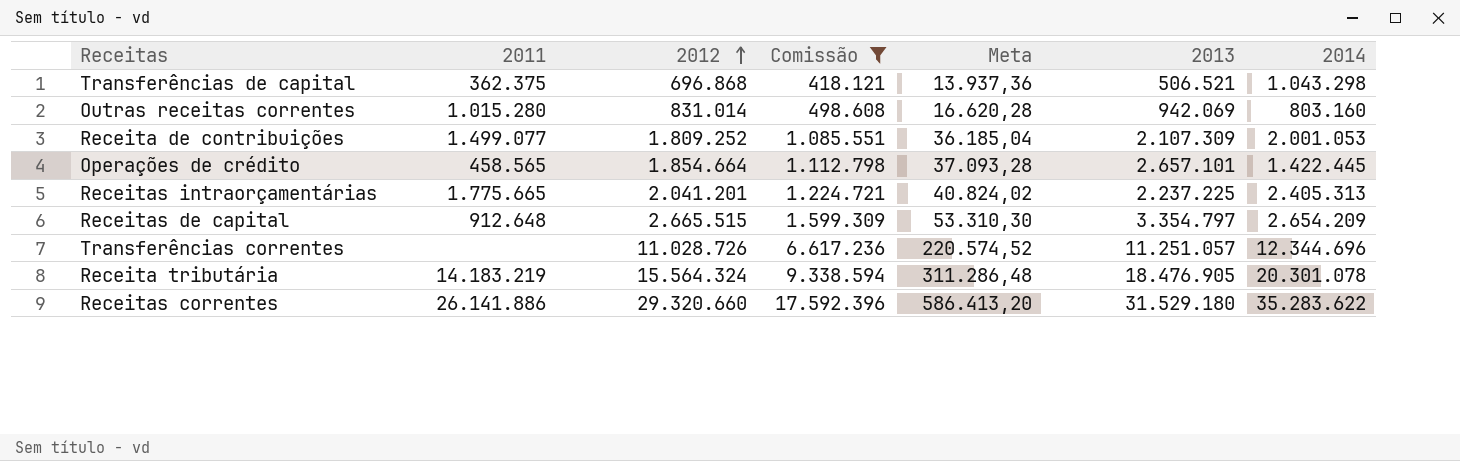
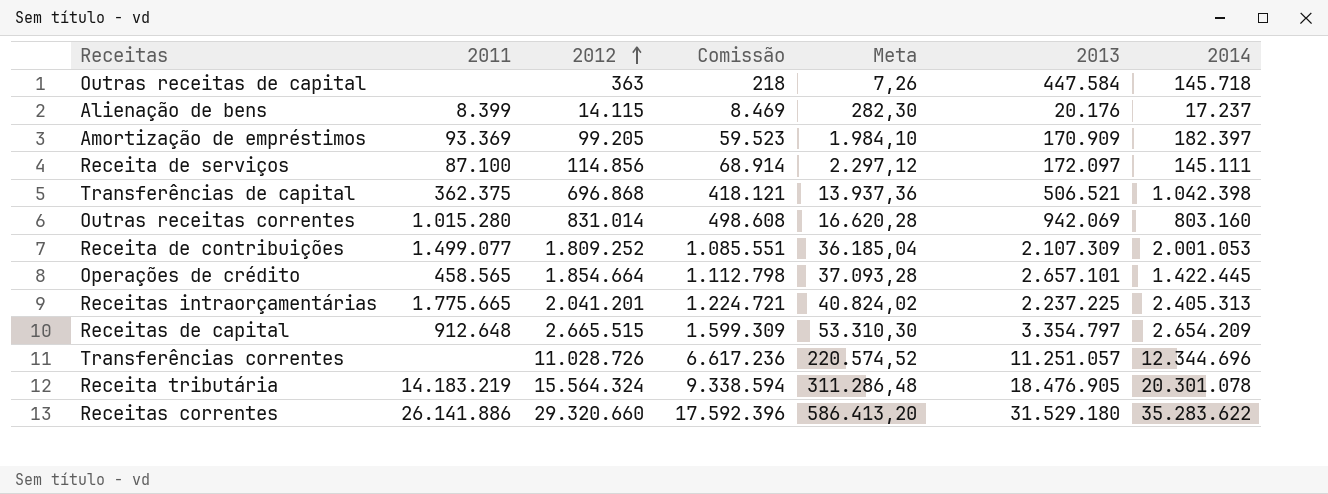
filter: Comissão >= 418.121 -> none
Transferências de capital | 2014: 1.043.298 -> 1.042.398

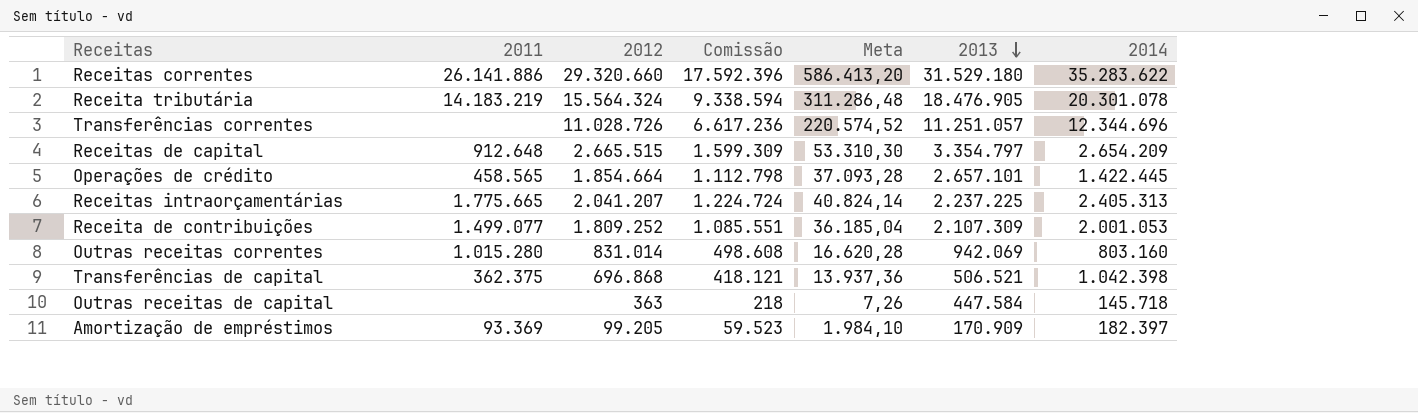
row order: 2012 ascending -> 2013 descending
row Alienação de bens: 8.399 | 14.115 | 8.469 | 282,30 | 20.176 | 17.237 -> none
row Receita de serviços: 87.100 | 114.856 | 68.914 | 2.297,12 | 172.097 | 145.111 -> none
Receitas intraorçamentárias | 2012: 2.041.201 -> 2.041.207
Receitas intraorçamentárias | Comissão: 1.224.721 -> 1.224.724
Receitas intraorçamentárias | Meta: 40.824,02 -> 40.824,14

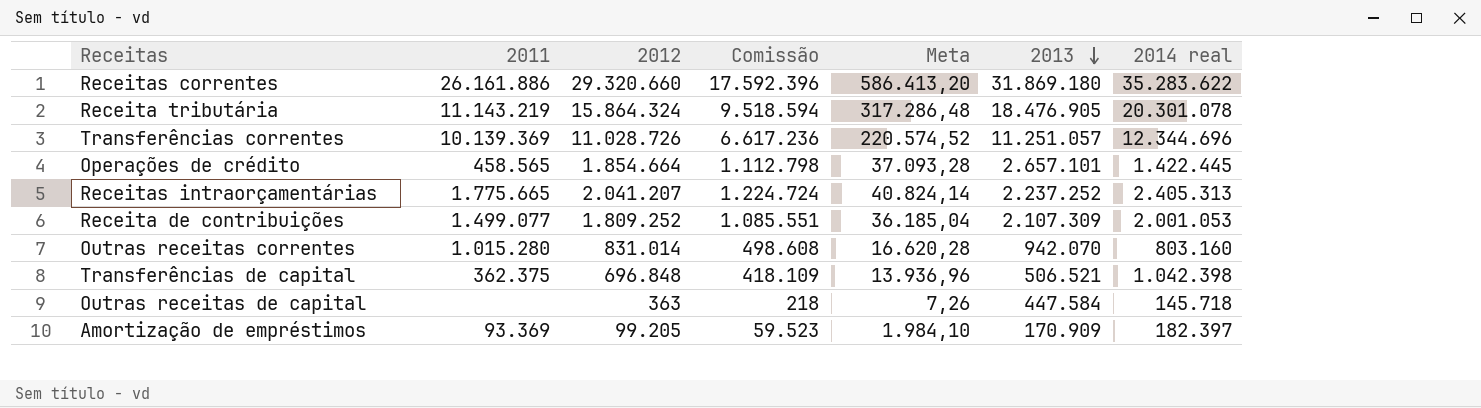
column name: 2014 -> 2014 real
row Receitas de capital: 912.648 | 2.665.515 | 1.599.309 | 53.310,30 | 3.354.797 | 2.654.209 -> none
Receitas correntes | 2011: 26.141.886 -> 26.161.886
Receitas correntes | 2013: 31.529.180 -> 31.869.180
Receita tributária | 2011: 14.183.219 -> 11.143.219
Receita tributária | 2012: 15.564.324 -> 15.864.324
Receita tributária | Comissão: 9.338.594 -> 9.518.594
Receita tributária | Meta: 311.286,48 -> 317.286,48
Transferências correntes | 2011: none -> 10.139.369
Receitas intraorçamentárias | 2013: 2.237.225 -> 2.237.252
Outras receitas correntes | 2013: 942.069 -> 942.070
Transferências de capital | 2012: 696.868 -> 696.848
Transferências de capital | Comissão: 418.121 -> 418.109
Transferências de capital | Meta: 13.937,36 -> 13.936,96

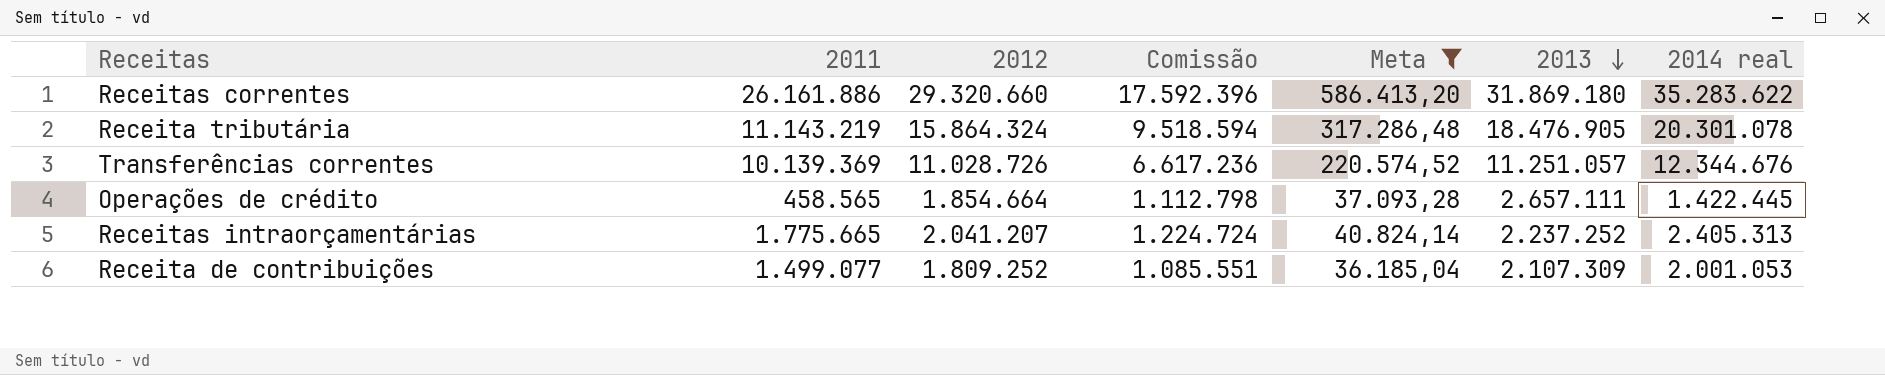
filter: none -> Meta >= 36.185,04
Transferências correntes | 2014 real: 12.344.696 -> 12.344.676
Operações de crédito | 2013: 2.657.101 -> 2.657.111

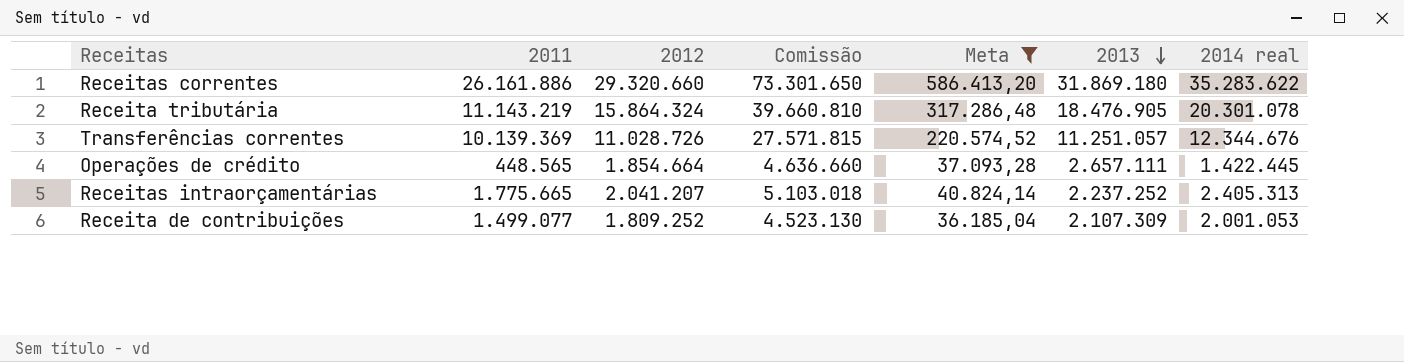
column Comissão | formula: [2012] * 0,6 -> [2012] * 2,5
Operações de crédito | 2011: 458.565 -> 448.565

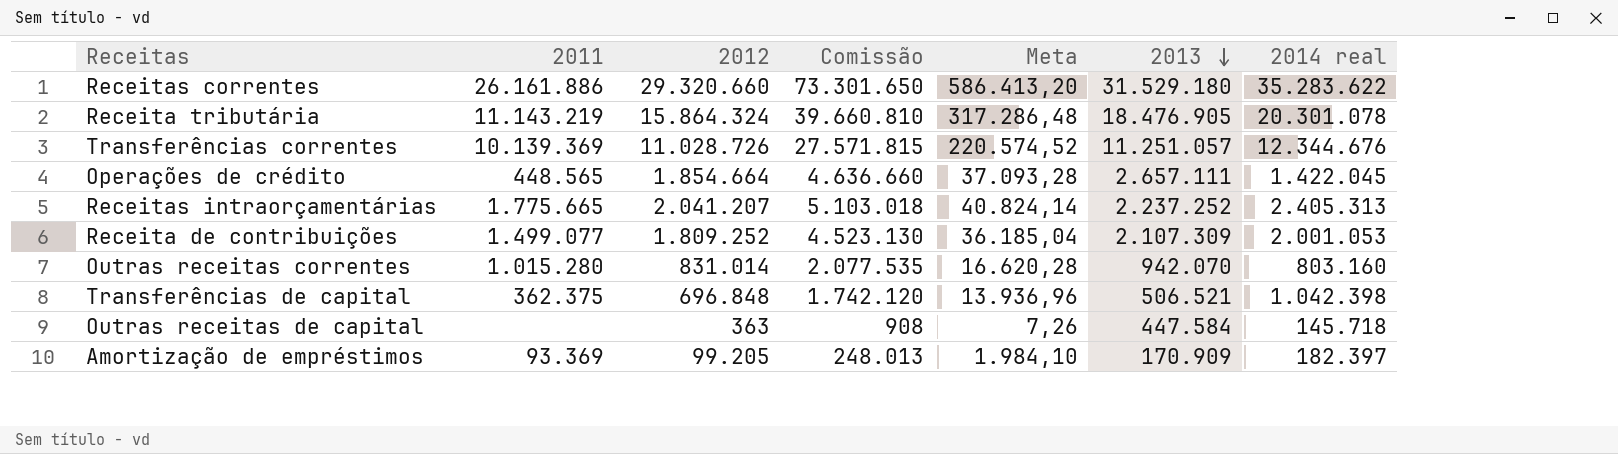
filter: Meta >= 36.185,04 -> none
Receitas correntes | 2013: 31.869.180 -> 31.529.180
Operações de crédito | 2014 real: 1.422.445 -> 1.422.045

